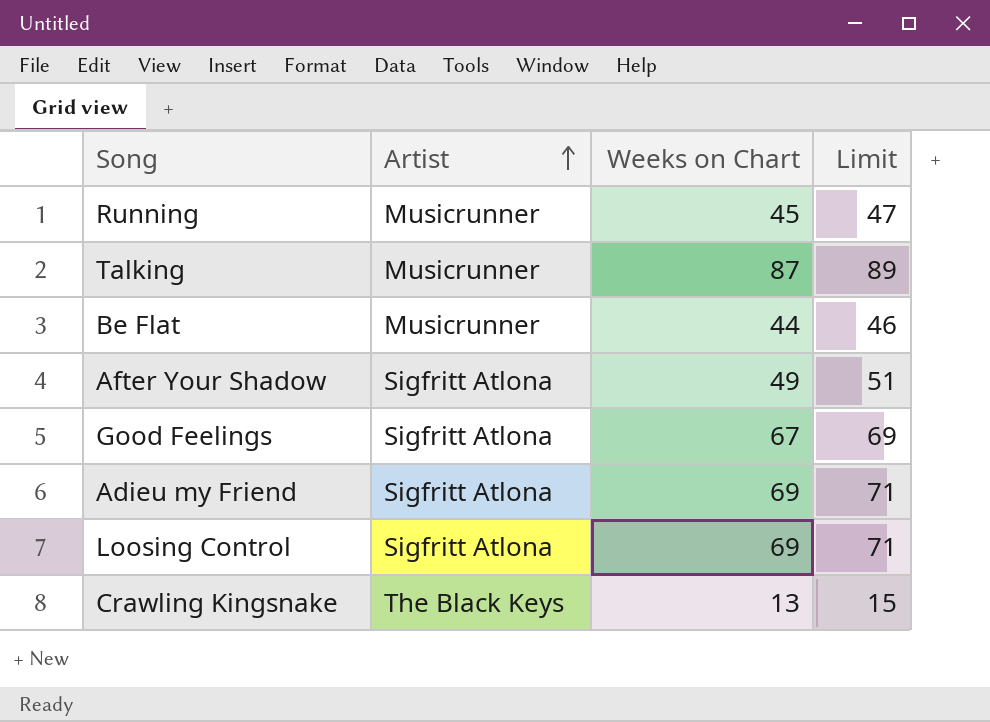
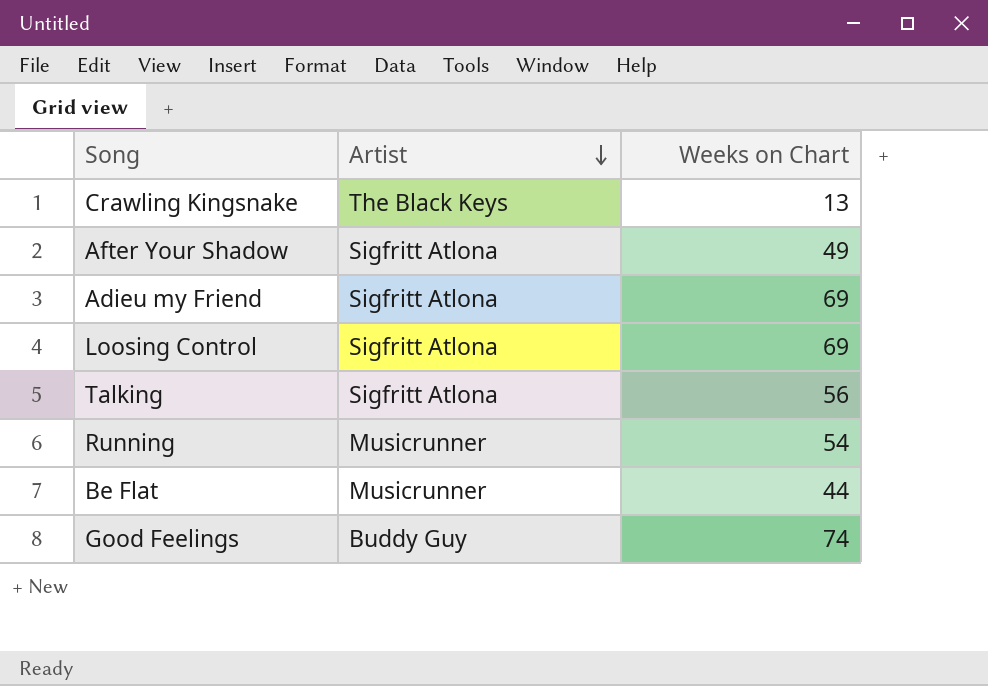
row order: Artist ascending -> Artist descending
column Limit | formula: [Weeks on Chart] + 2 -> none
Talking | Artist: Musicrunner -> Sigfritt Atlona
Talking | Weeks on Chart: 87 -> 56
Running | Weeks on Chart: 45 -> 54
Good Feelings | Artist: Sigfritt Atlona -> Buddy Guy
Good Feelings | Weeks on Chart: 67 -> 74

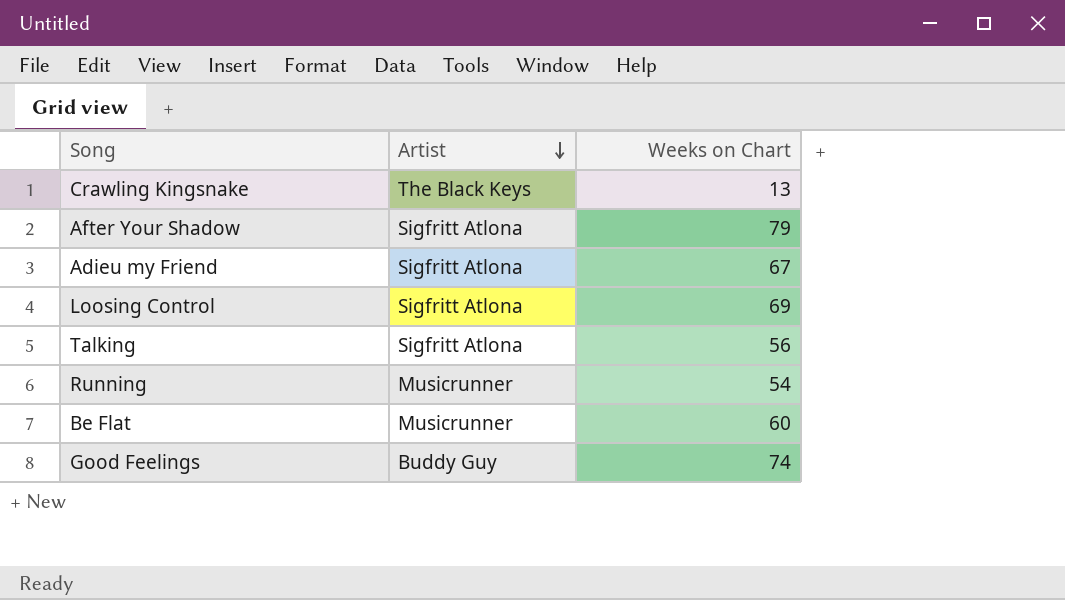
After Your Shadow | Weeks on Chart: 49 -> 79
Adieu my Friend | Weeks on Chart: 69 -> 67
Be Flat | Weeks on Chart: 44 -> 60

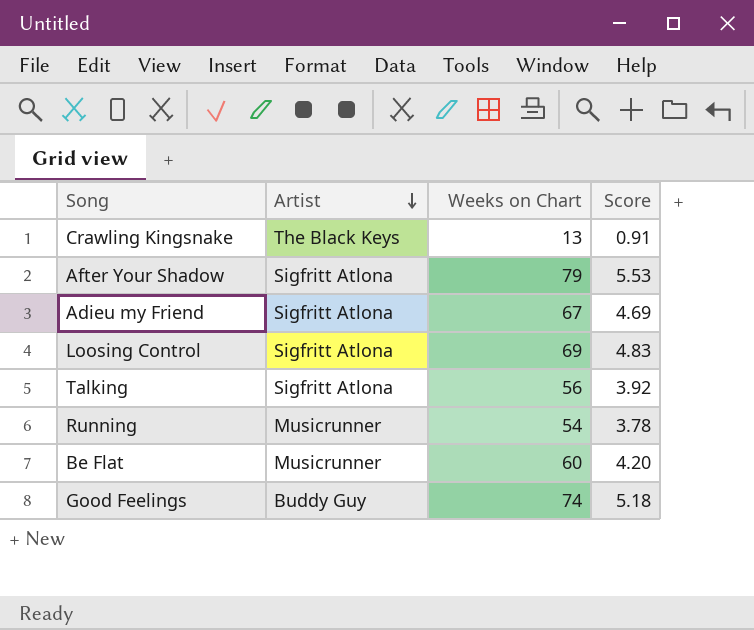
column Score | formula: none -> [Weeks on Chart] * 0.07

